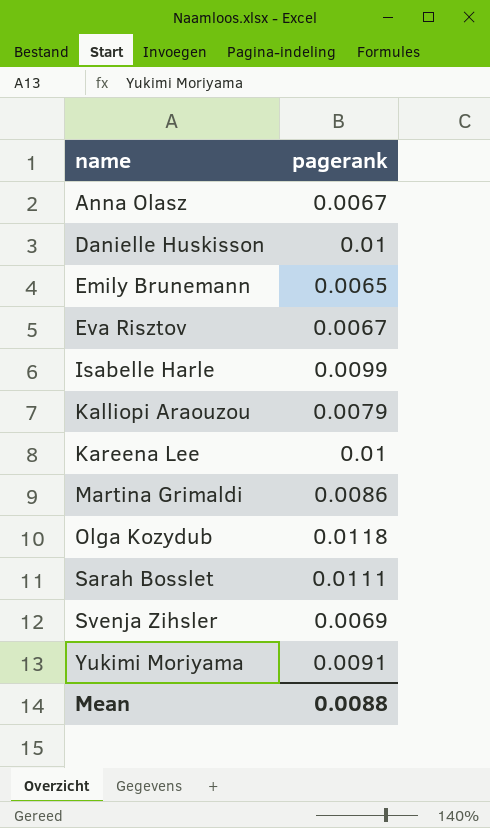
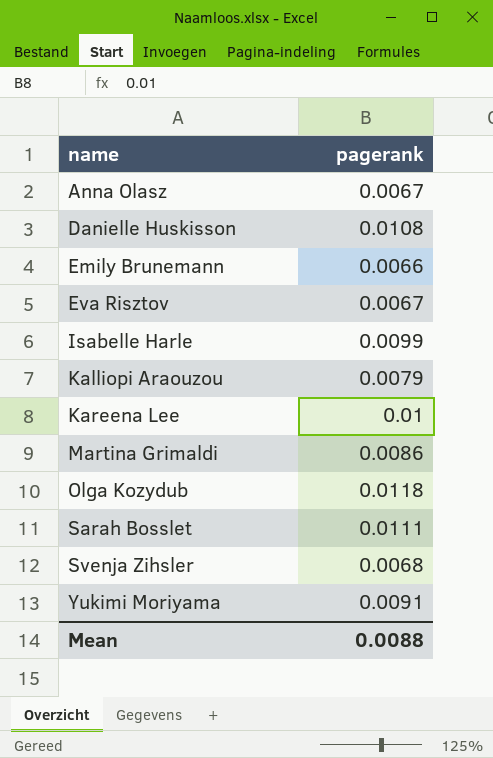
Danielle Huskisson | pagerank: 0.01 -> 0.0108
Emily Brunemann | pagerank: 0.0065 -> 0.0066
Svenja Zihsler | pagerank: 0.0069 -> 0.0068

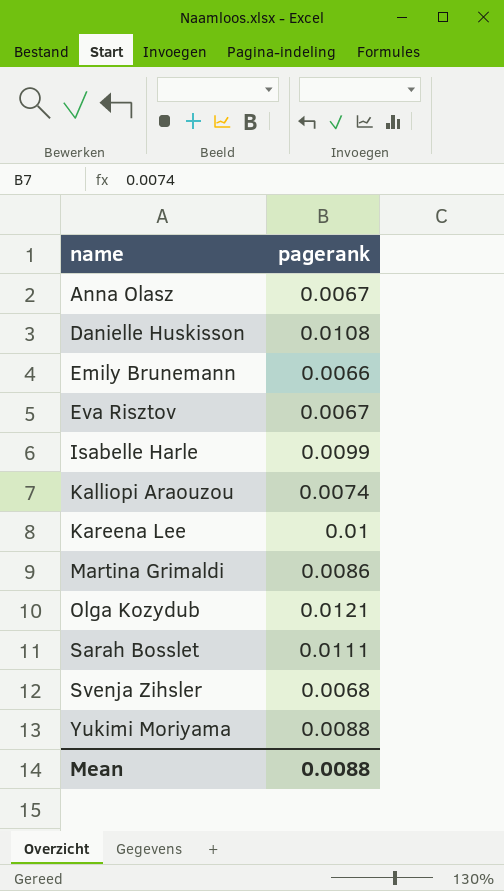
Kalliopi Araouzou | pagerank: 0.0079 -> 0.0074
Olga Kozydub | pagerank: 0.0118 -> 0.0121
Yukimi Moriyama | pagerank: 0.0091 -> 0.0088

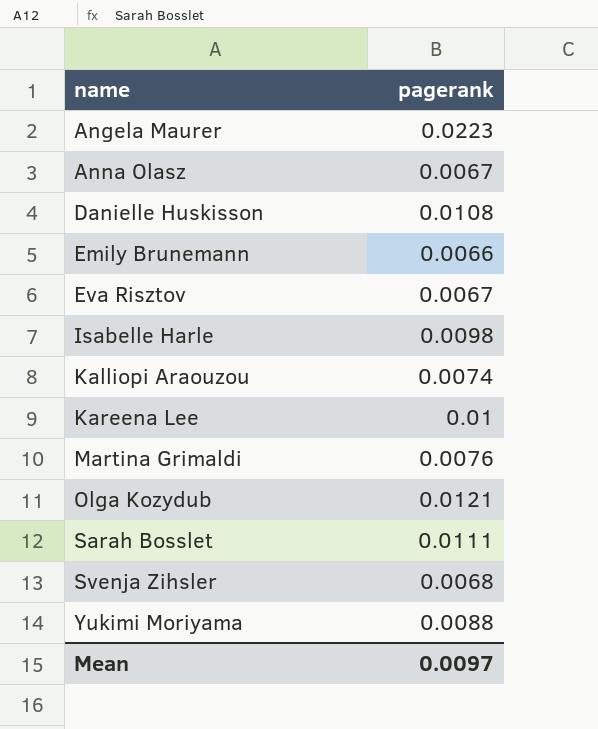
row Angela Maurer: none -> 0.0223
Isabelle Harle | pagerank: 0.0099 -> 0.0098
Martina Grimaldi | pagerank: 0.0086 -> 0.0076
Mean | pagerank: 0.0088 -> 0.0097

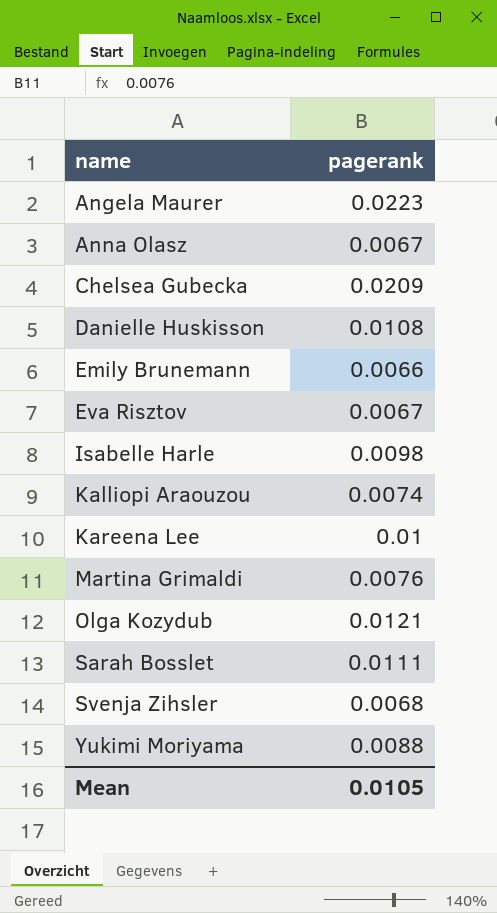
row Chelsea Gubecka: none -> 0.0209
Mean | pagerank: 0.0097 -> 0.0105

